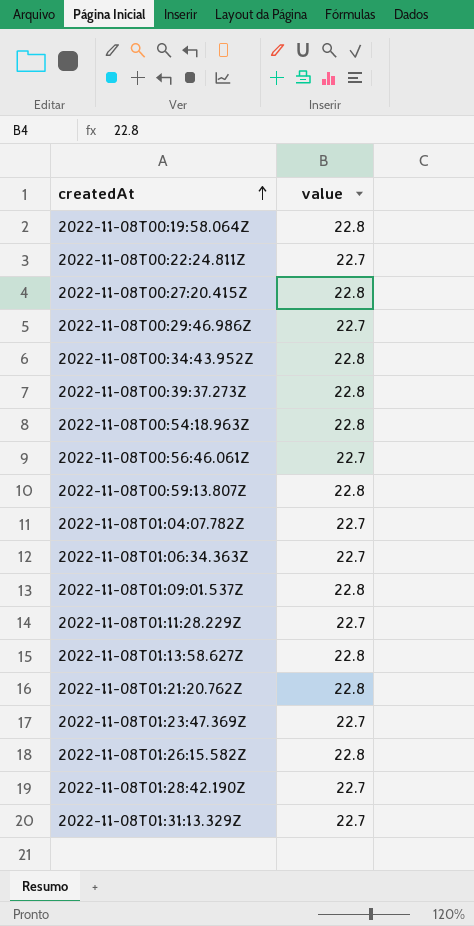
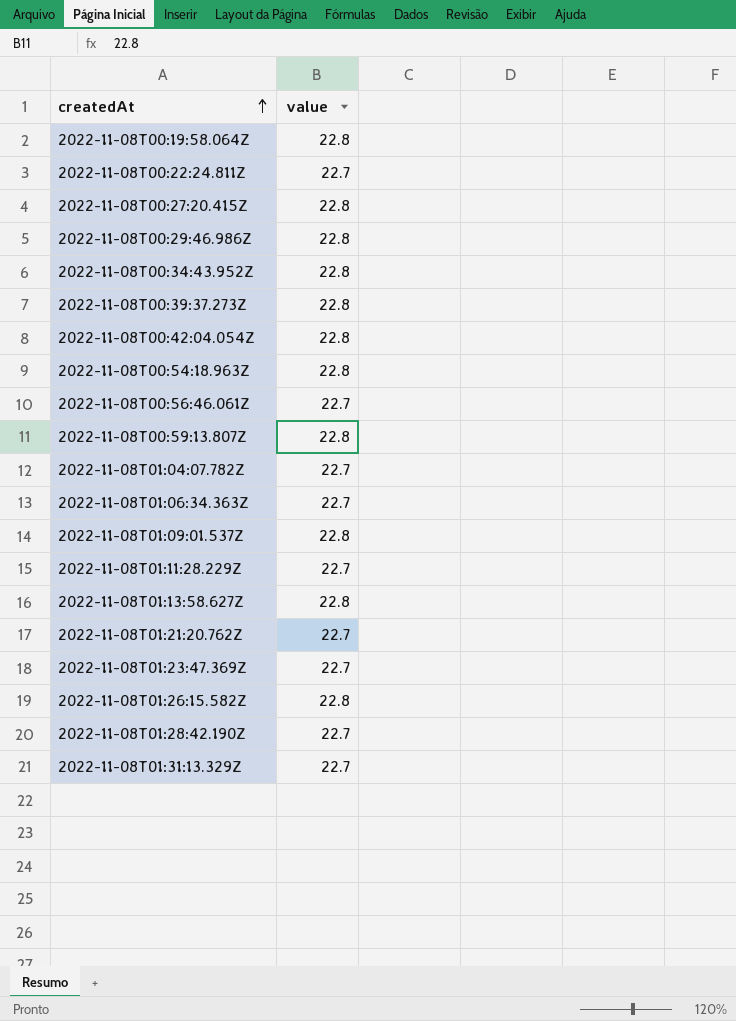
2022-11-08T00:29:46.986Z | value: 22.7 -> 22.8
row 2022-11-08T00:42:04.054Z: none -> 22.8
2022-11-08T01:21:20.762Z | value: 22.8 -> 22.7

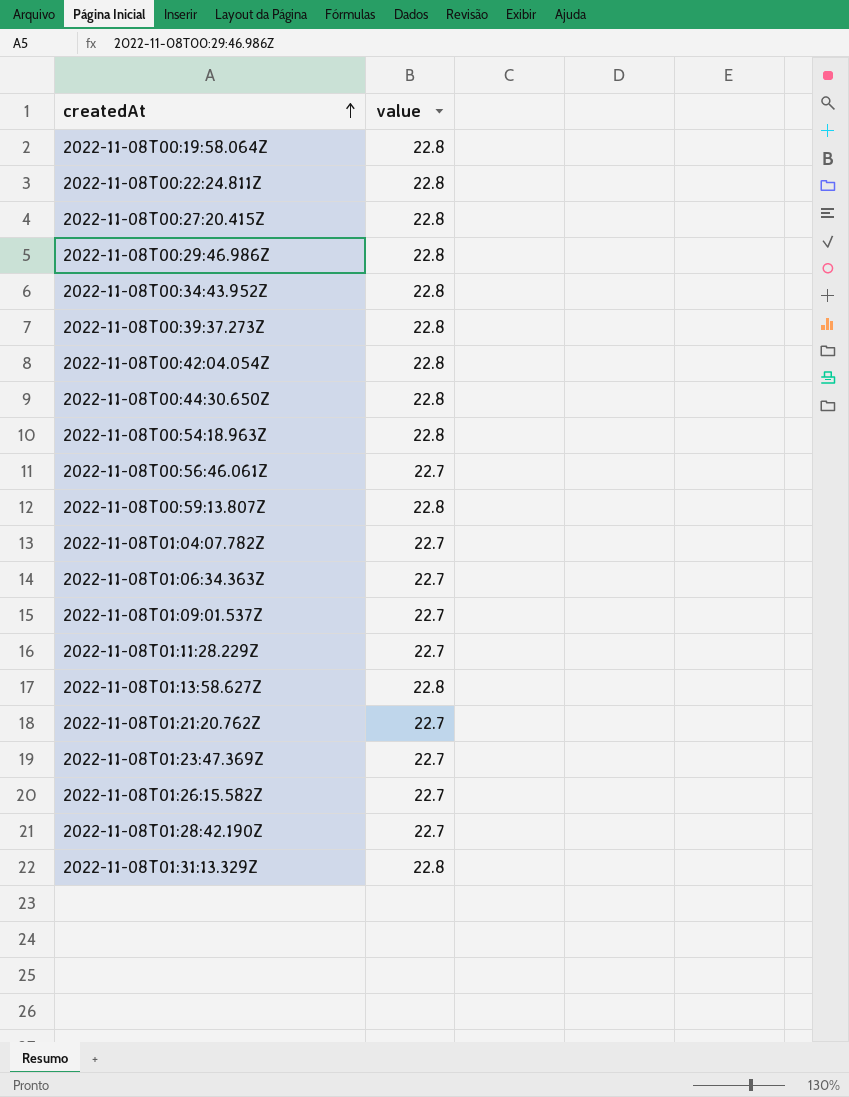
2022-11-08T00:22:24.811Z | value: 22.7 -> 22.8
row 2022-11-08T00:44:30.650Z: none -> 22.8
2022-11-08T01:09:01.537Z | value: 22.8 -> 22.7
2022-11-08T01:26:15.582Z | value: 22.8 -> 22.7
2022-11-08T01:31:13.329Z | value: 22.7 -> 22.8

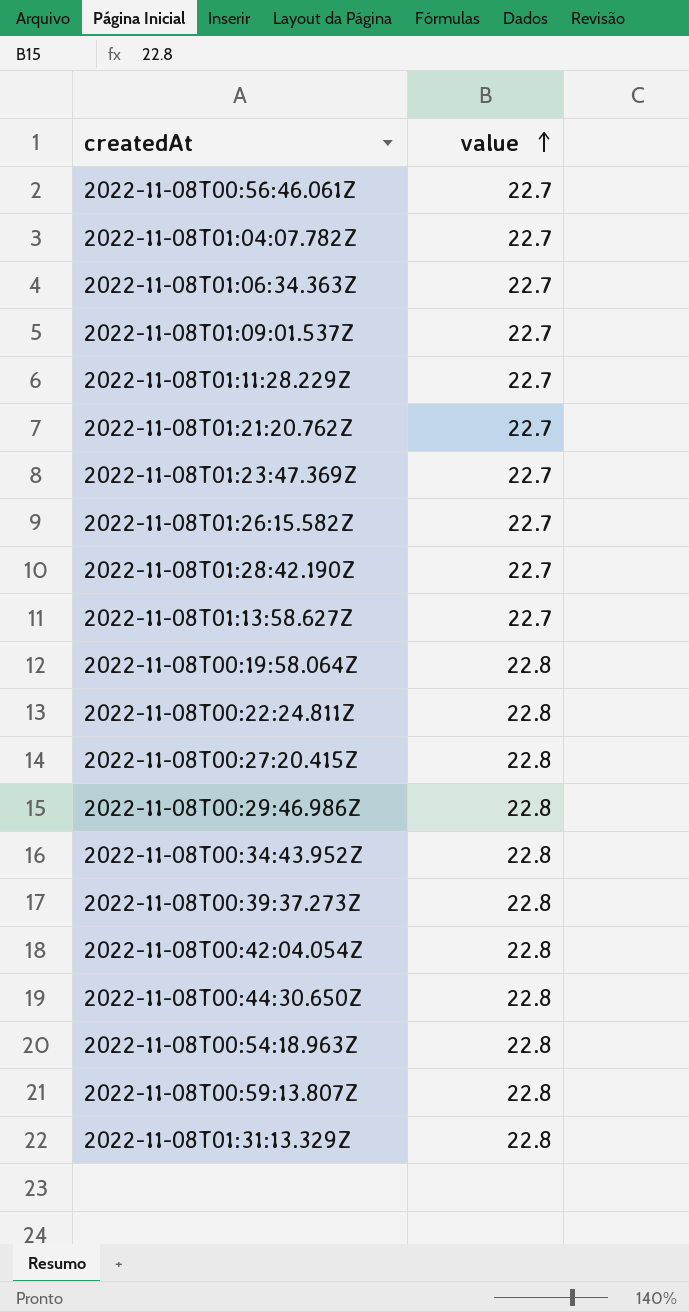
row order: createdAt ascending -> value ascending
2022-11-08T01:13:58.627Z | value: 22.8 -> 22.7

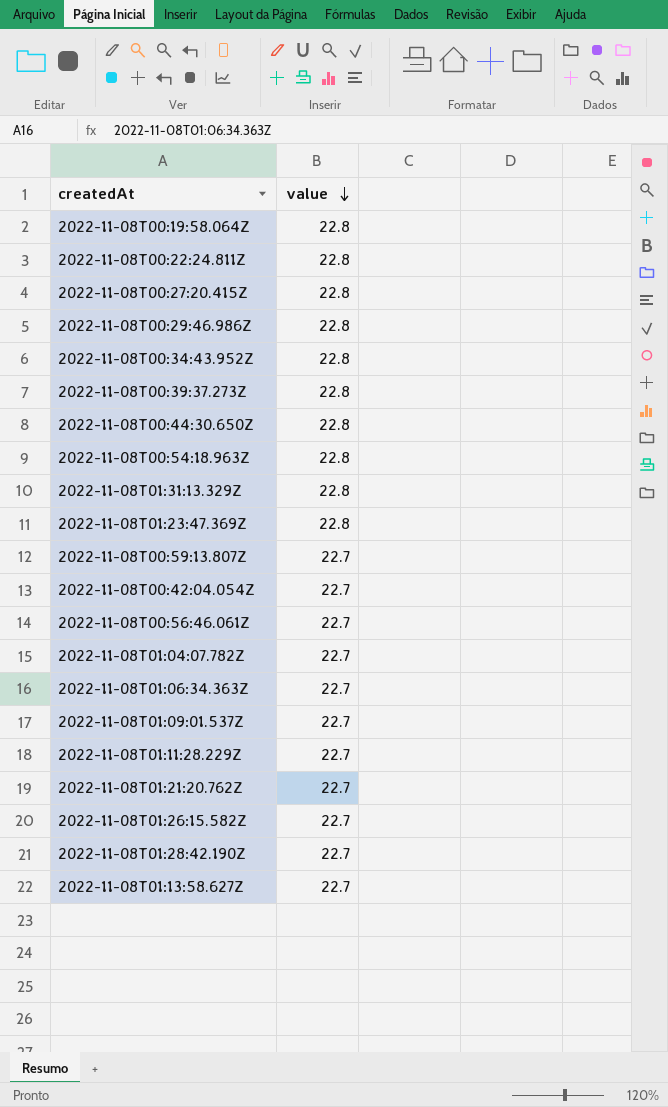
row order: value ascending -> value descending
2022-11-08T01:23:47.369Z | value: 22.7 -> 22.8
2022-11-08T00:59:13.807Z | value: 22.8 -> 22.7
2022-11-08T00:42:04.054Z | value: 22.8 -> 22.7

